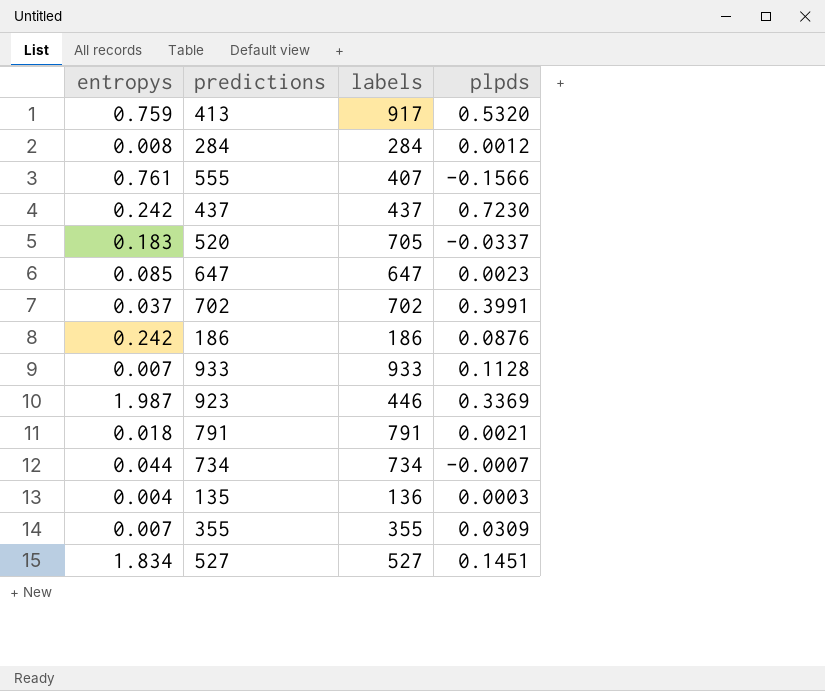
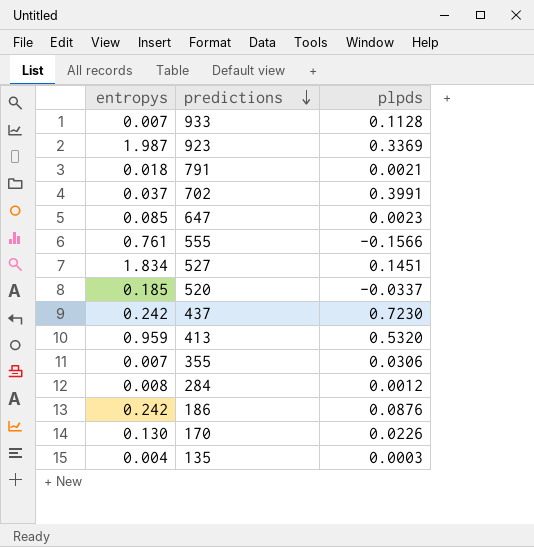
row order: none -> predictions descending
column labels | position: 3 -> none
row 734: 0.044 | 734 | -0.0007 -> none
520 | entropys: 0.183 -> 0.185
413 | entropys: 0.759 -> 0.959
355 | plpds: 0.0309 -> 0.0306
row 170: none -> 0.130 | 0.0226

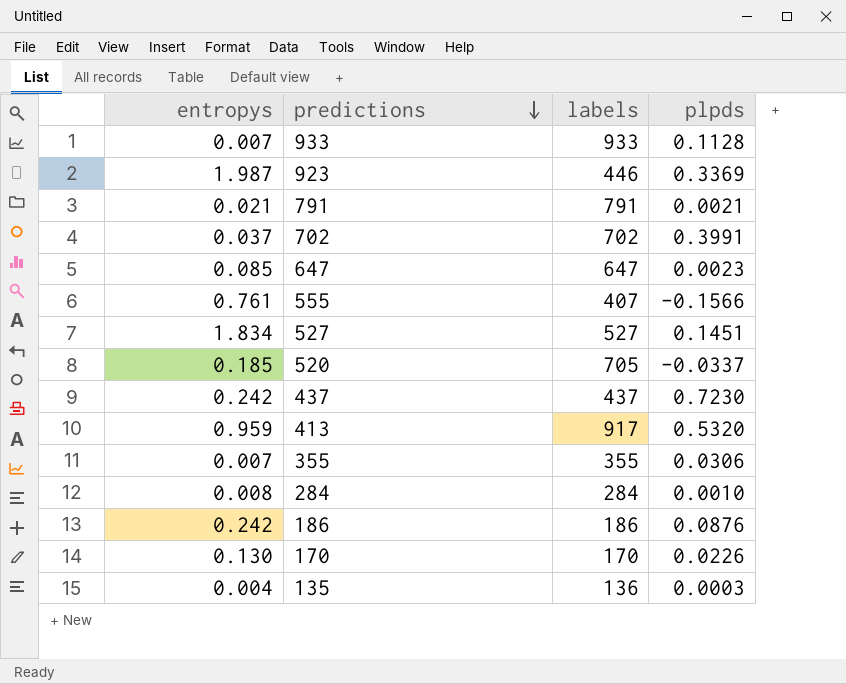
column labels | position: none -> 3
791 | entropys: 0.018 -> 0.021
284 | plpds: 0.0012 -> 0.0010

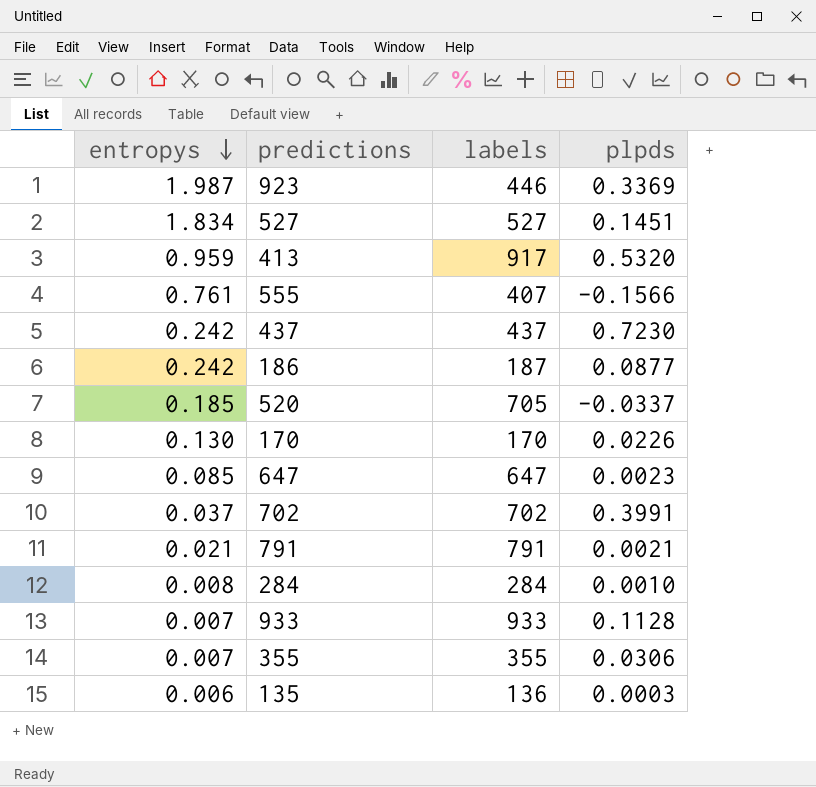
row order: predictions descending -> entropys descending
186 | labels: 186 -> 187
186 | plpds: 0.0876 -> 0.0877
135 | entropys: 0.004 -> 0.006

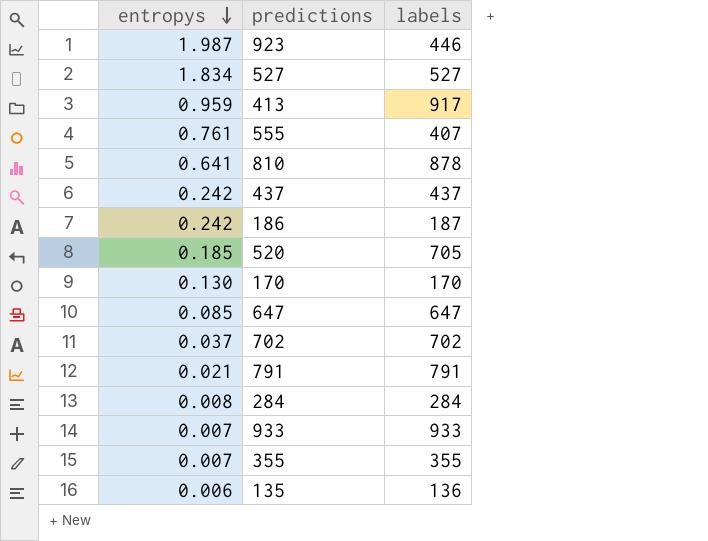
column plpds | position: 4 -> none
row 810: none -> 0.641 | 878

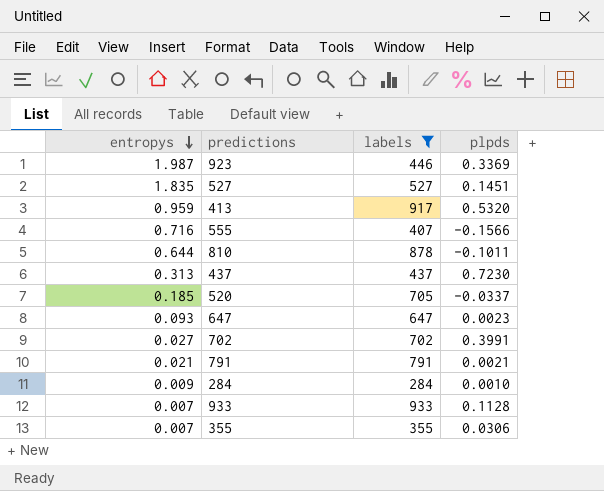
filter: none -> labels >= 284
column plpds | position: none -> 4
527 | entropys: 1.834 -> 1.835
555 | entropys: 0.761 -> 0.716
810 | entropys: 0.641 -> 0.644
437 | entropys: 0.242 -> 0.313
647 | entropys: 0.085 -> 0.093
702 | entropys: 0.037 -> 0.027
284 | entropys: 0.008 -> 0.009

